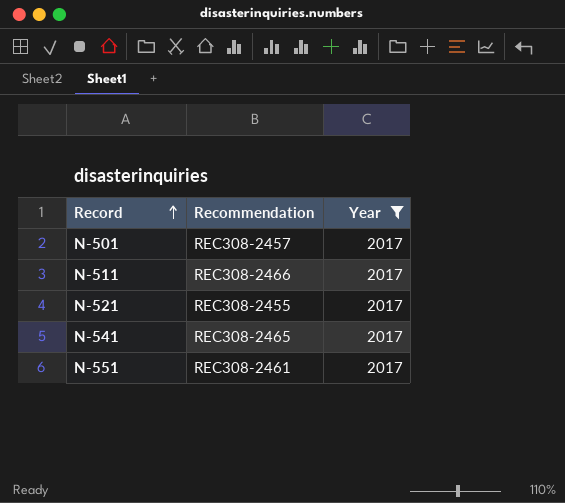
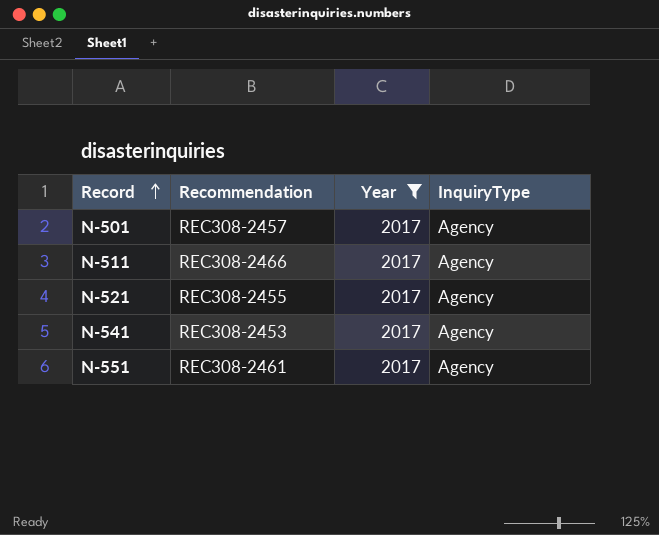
column InquiryType | position: none -> 4
N-541 | Recommendation: REC308-2465 -> REC308-2453

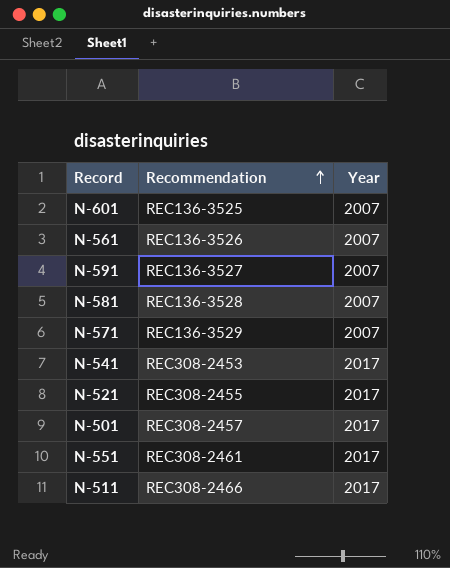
filter: Year = 2017 -> none
row order: Record ascending -> Recommendation ascending
column InquiryType | position: 4 -> none

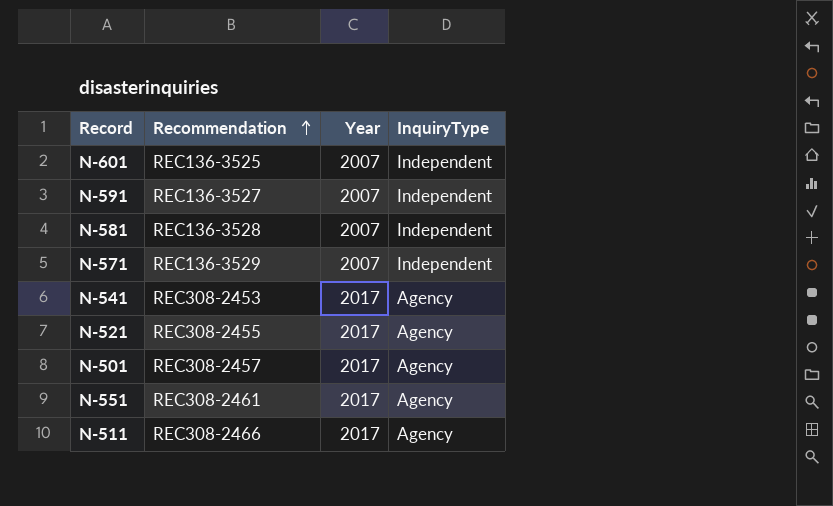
column InquiryType | position: none -> 4
row N-561: REC136-3526 | 2007 -> none

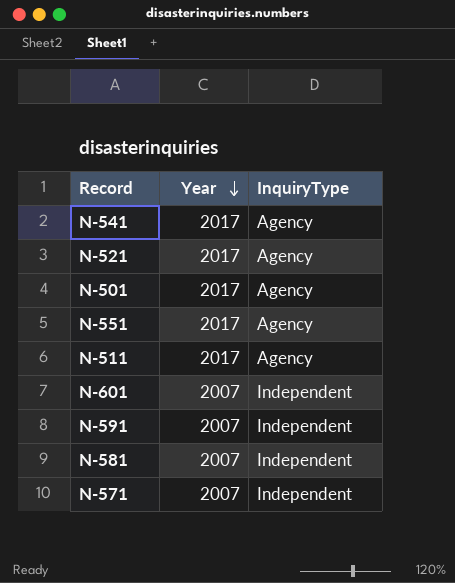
row order: Recommendation ascending -> Year descending
column Recommendation | position: 2 -> none

